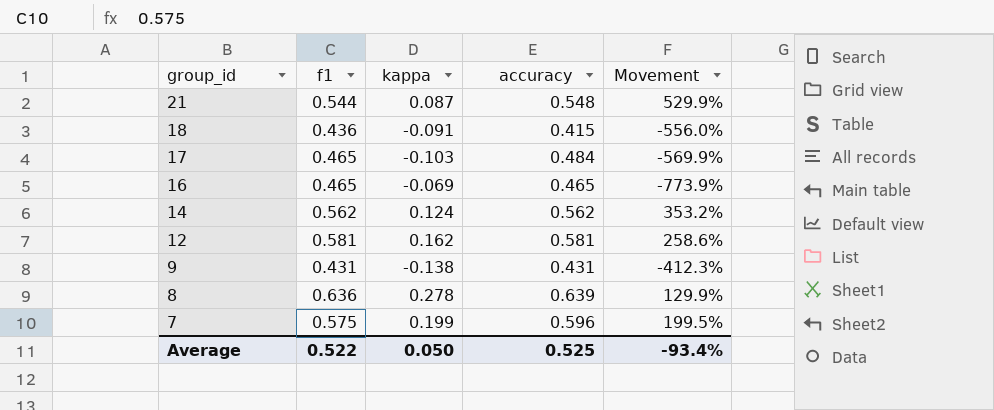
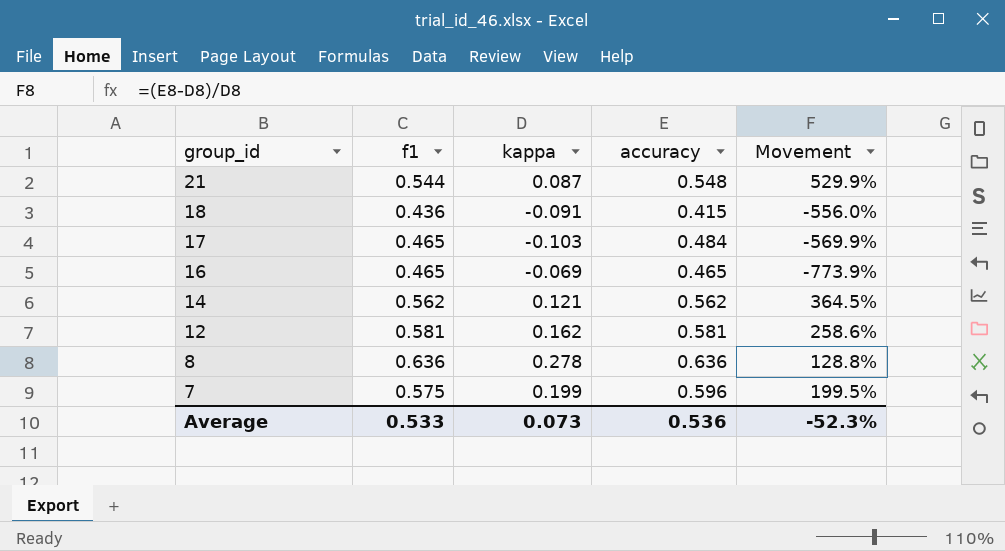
row 9: 0.431 | -0.138 | 0.431 | -412.3% -> none
14 | kappa: 0.124 -> 0.121
14 | Movement: 353.2% -> 364.5%
8 | accuracy: 0.639 -> 0.636
8 | Movement: 129.9% -> 128.8%
Average | f1: 0.522 -> 0.533
Average | kappa: 0.050 -> 0.073
Average | accuracy: 0.525 -> 0.536
Average | Movement: -93.4% -> -52.3%

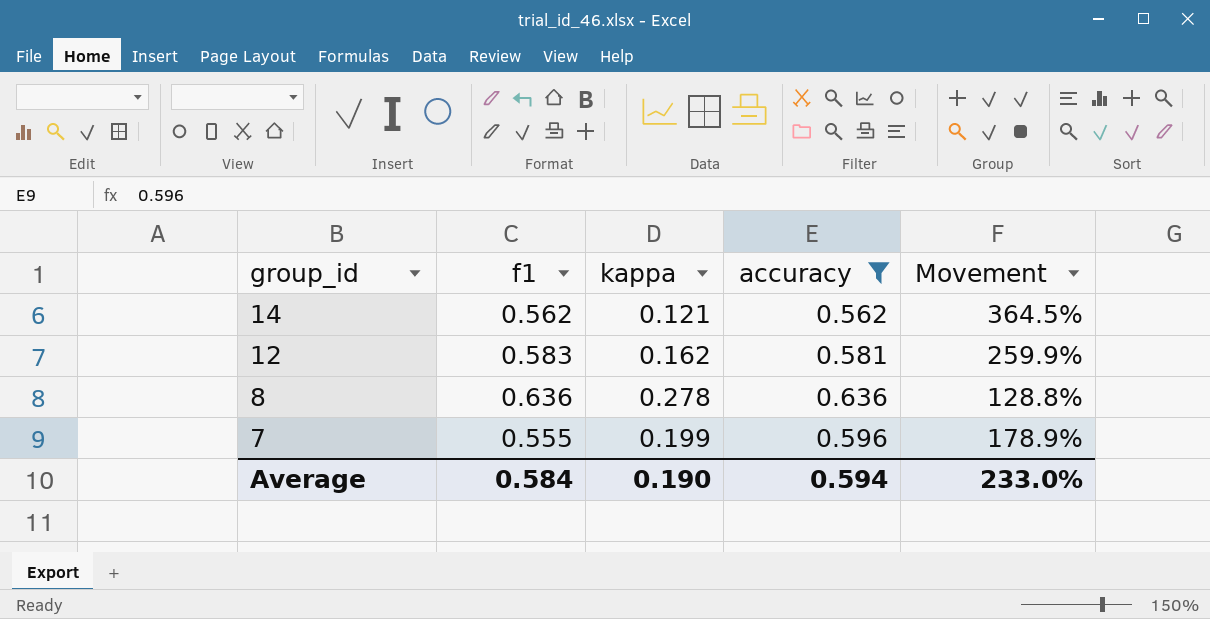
filter: none -> accuracy >= 0.562
column Movement | formula: ([accuracy] - [kappa]) / [kappa] -> ([f1] - [kappa]) / [kappa]
12 | f1: 0.581 -> 0.583
7 | f1: 0.575 -> 0.555
Average | f1: 0.533 -> 0.584
Average | kappa: 0.073 -> 0.190
Average | accuracy: 0.536 -> 0.594
Average | Movement: -52.3% -> 233.0%

